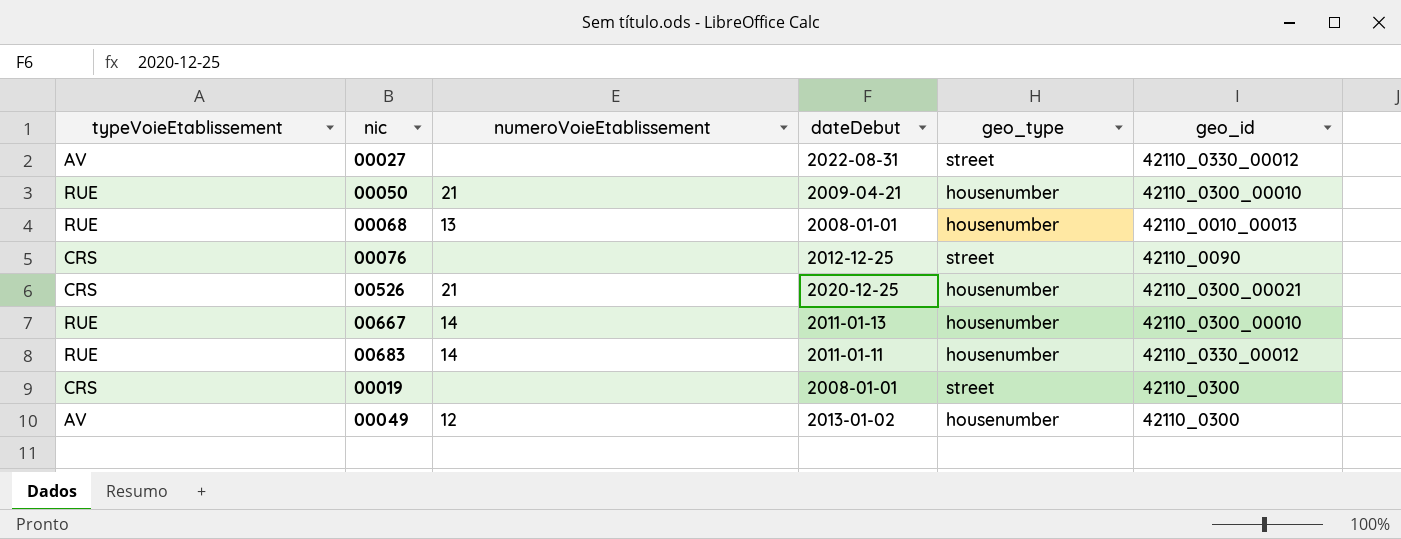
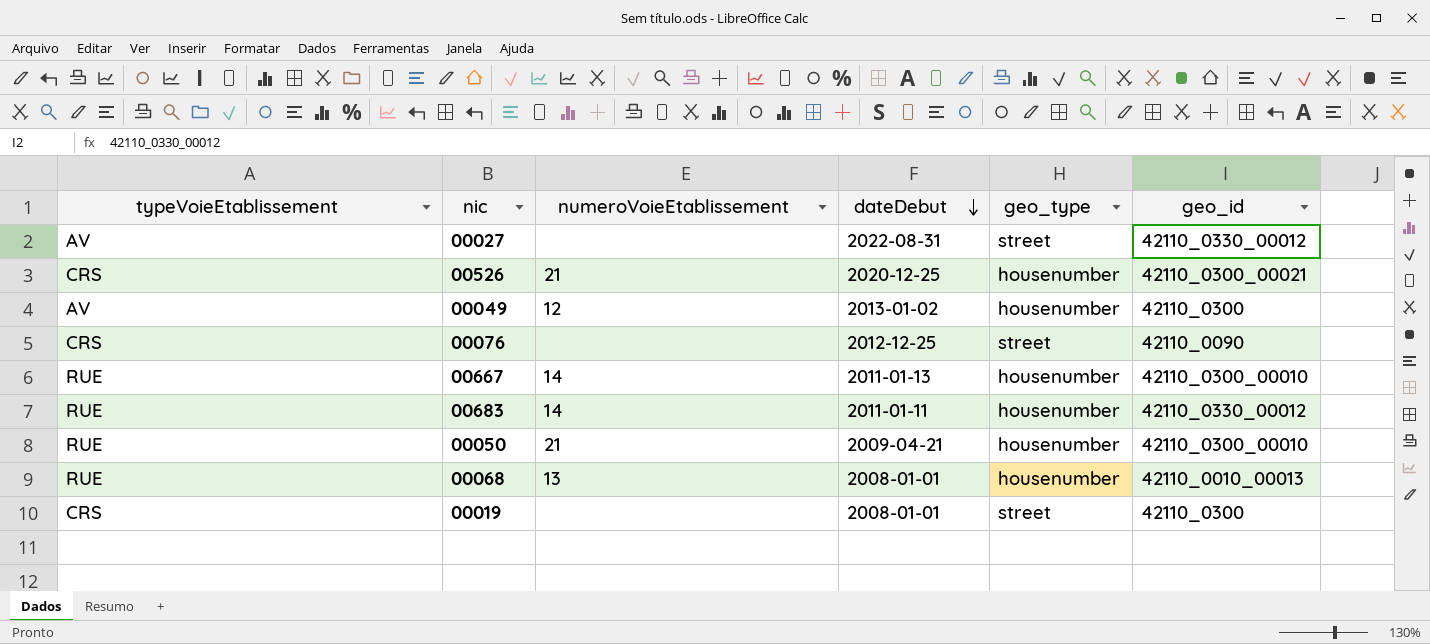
row order: none -> dateDebut descending

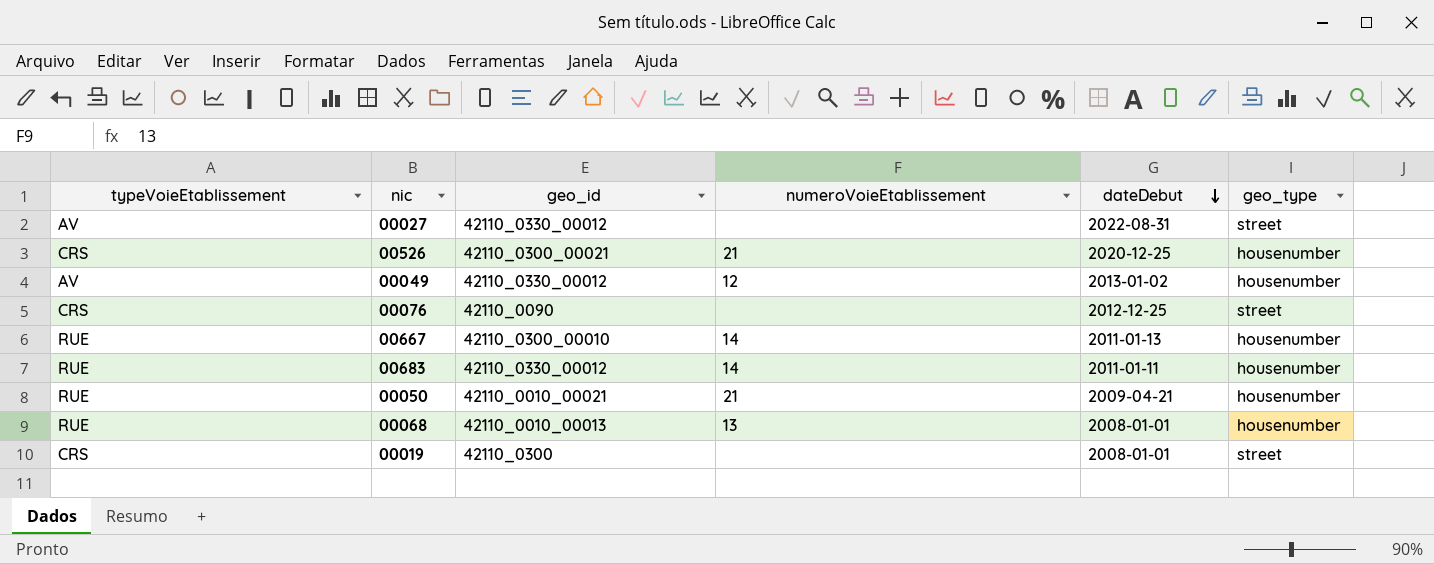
column geo_id | position: 6 -> 3
00049 | geo_id: 42110_0300 -> 42110_0330_00012
00050 | geo_id: 42110_0300_00010 -> 42110_0010_00021

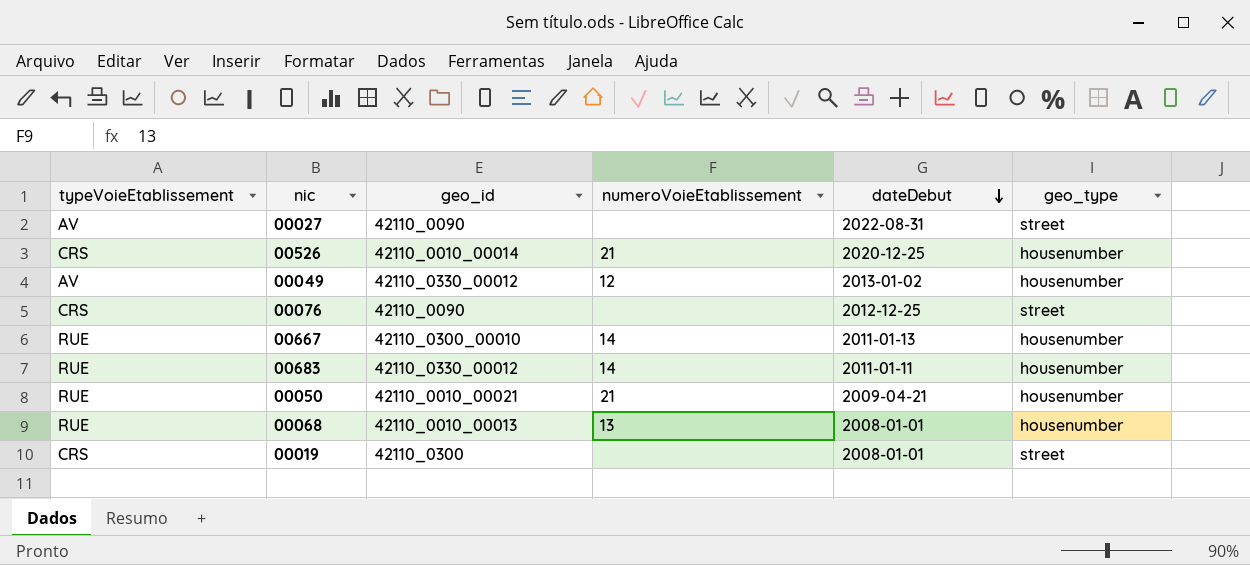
00027 | geo_id: 42110_0330_00012 -> 42110_0090
00526 | geo_id: 42110_0300_00021 -> 42110_0010_00014

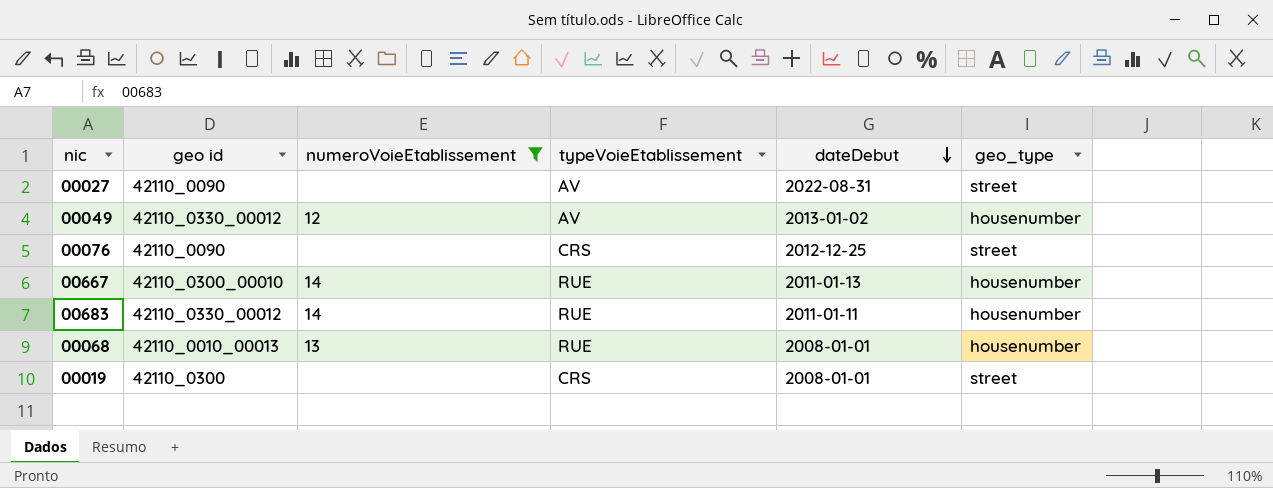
filter: none -> numeroVoieEtablissement != 21
column name: geo_id -> geo id
column typeVoieEtablissement | position: 1 -> 4

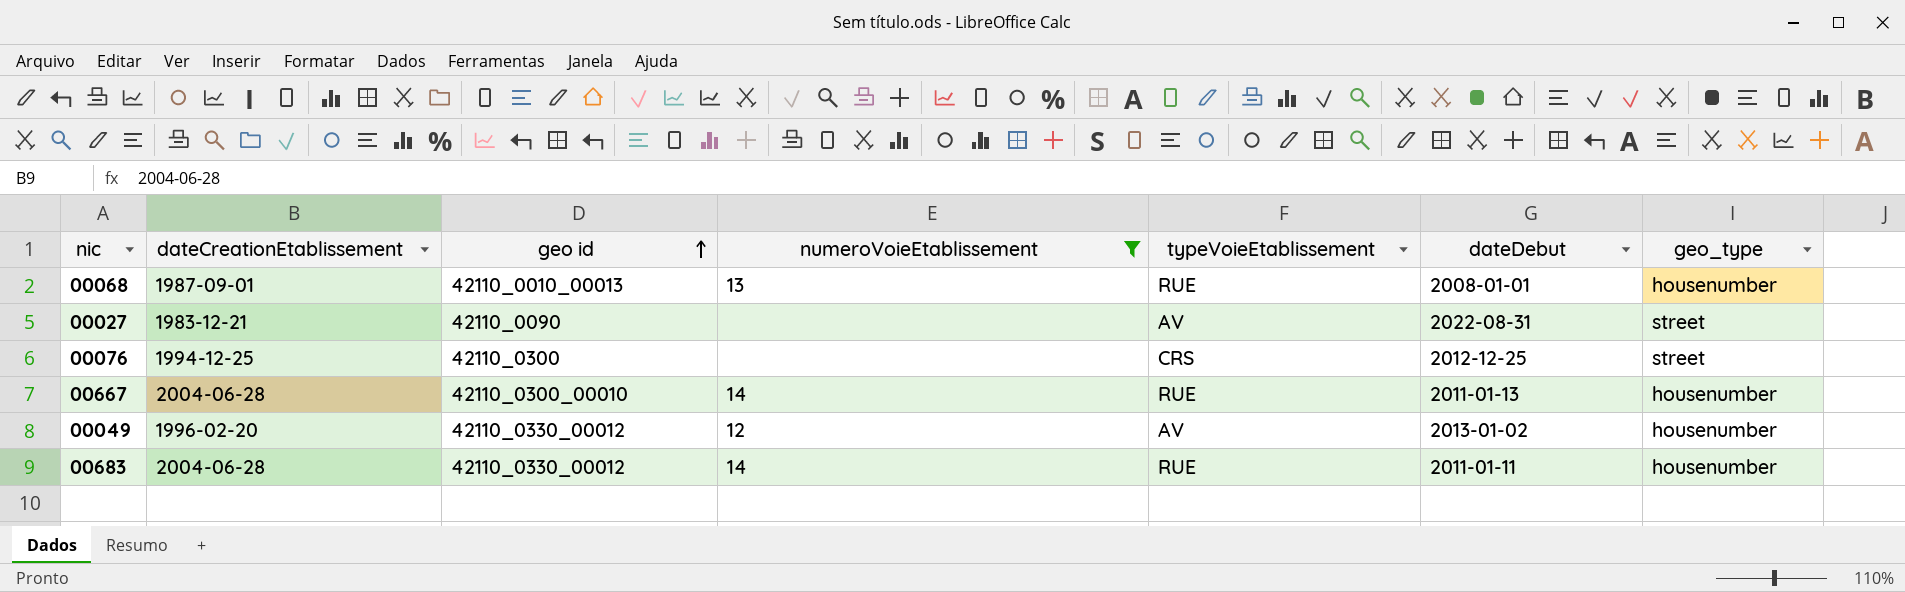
row order: dateDebut descending -> geo id ascending
column dateCreationEtablissement | position: none -> 2
row 00019: 42110_0300 | none | CRS | 2008-01-01 | street -> none
00076 | geo id: 42110_0090 -> 42110_0300

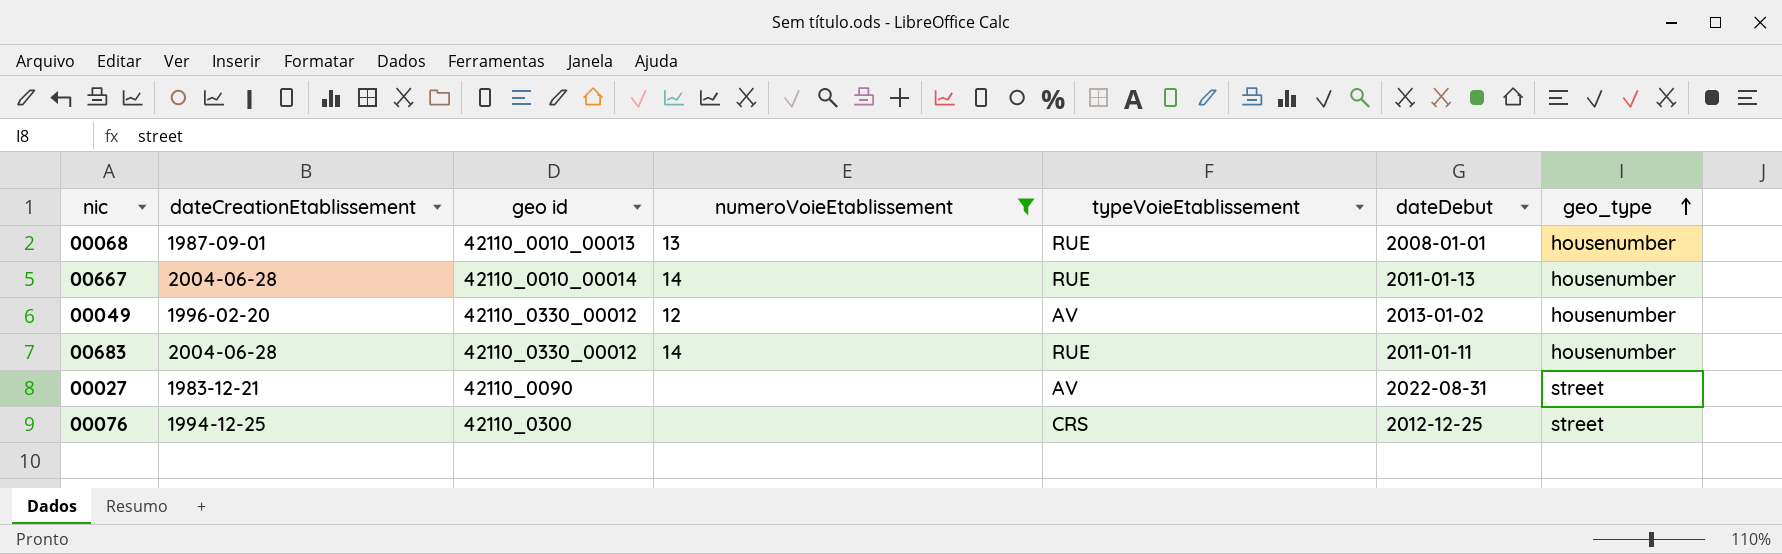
row order: geo id ascending -> geo_type ascending
00667 | geo id: 42110_0300_00010 -> 42110_0010_00014

